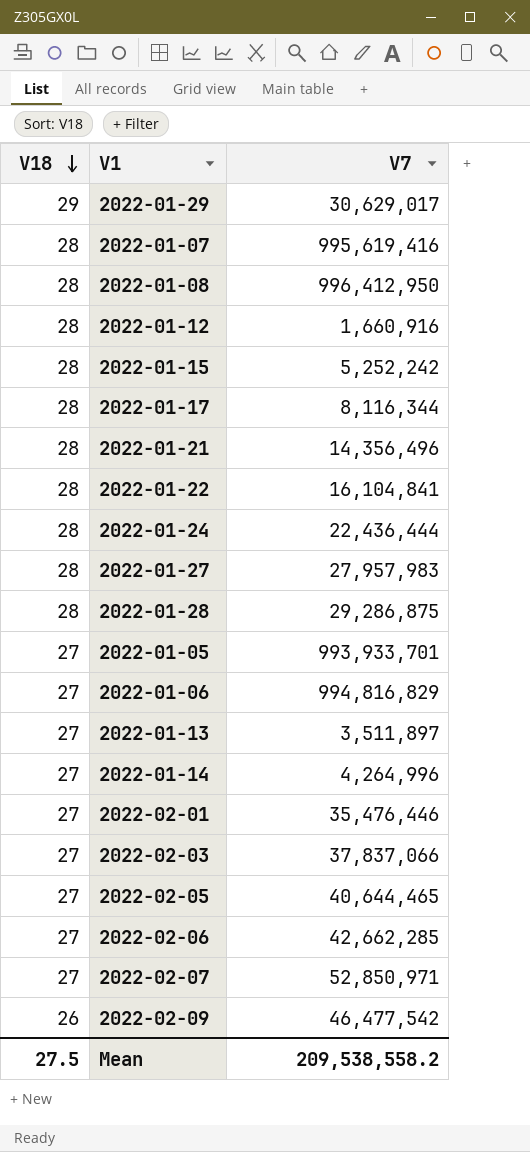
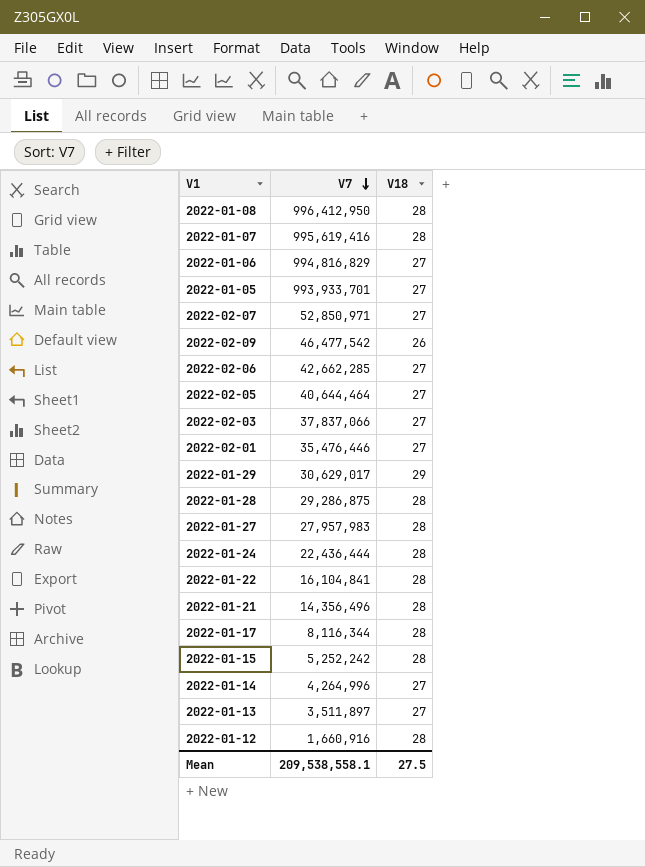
row order: V18 descending -> V7 descending
column V18 | position: 1 -> 3
2022-02-05 | V7: 40,644,465 -> 40,644,464
Mean | V7: 209,538,558.2 -> 209,538,558.1

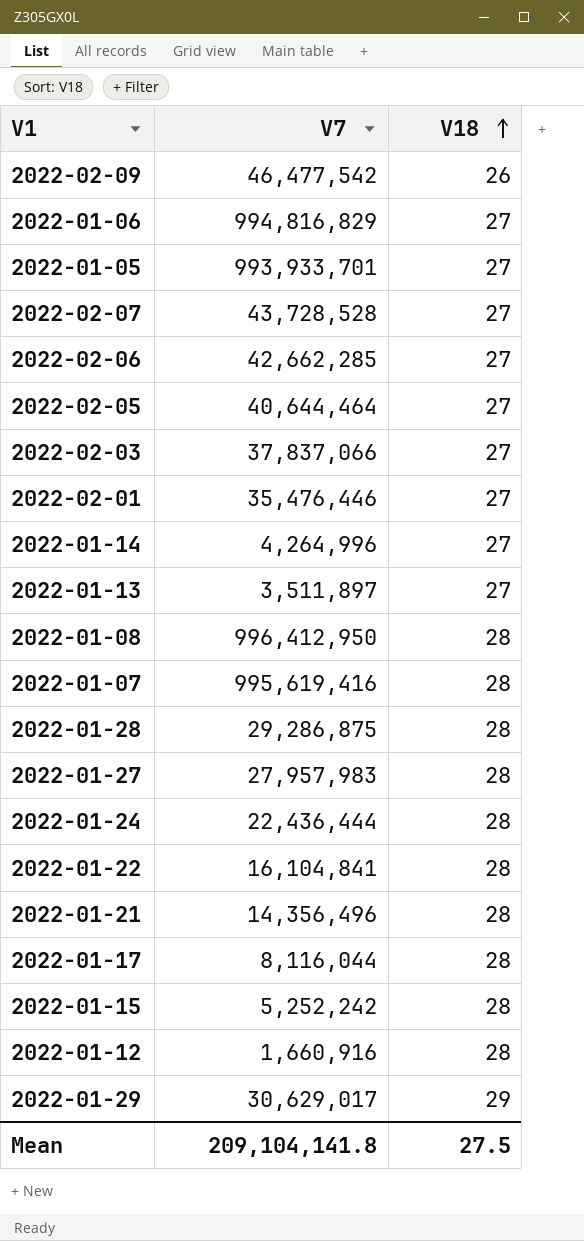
row order: V7 descending -> V18 ascending
2022-02-07 | V7: 52,850,971 -> 43,728,528
2022-01-17 | V7: 8,116,344 -> 8,116,044
Mean | V7: 209,538,558.1 -> 209,104,141.8

